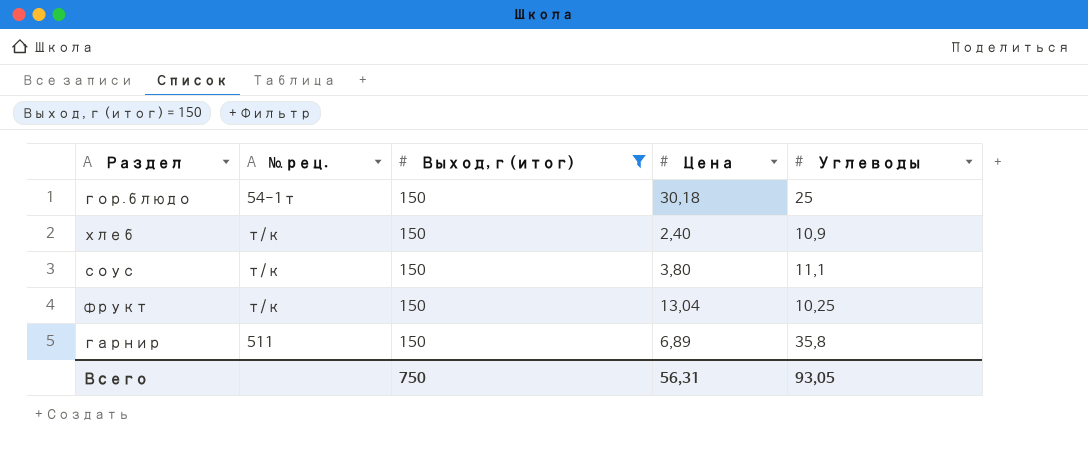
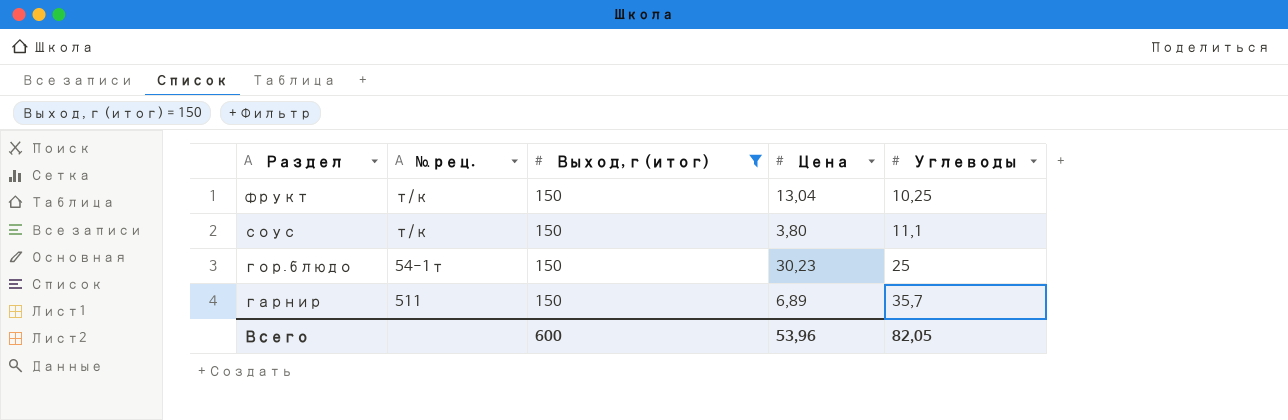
row order: none -> Раздел descending
row хлеб: т/к | 150 | 2,40 | 10,9 -> none
гор.блюдо | Цена: 30,18 -> 30,23
гарнир | Углеводы: 35,8 -> 35,7
Всего | Выход, г (итог): 750 -> 600
Всего | Цена: 56,31 -> 53,96
Всего | Углеводы: 93,05 -> 82,05

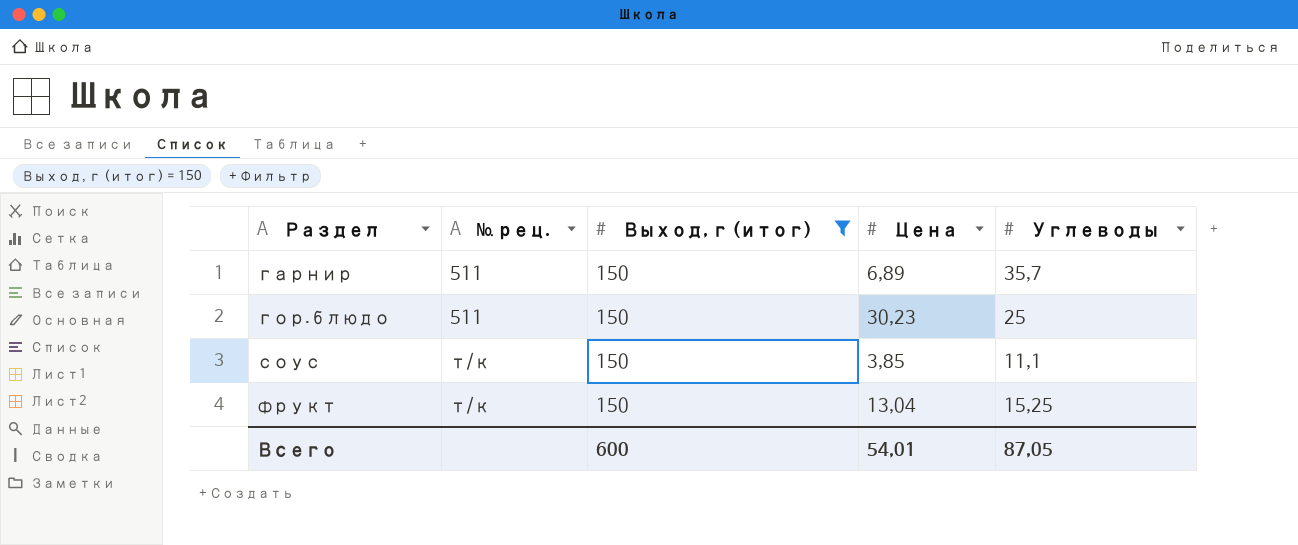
row order: Раздел descending -> Раздел ascending
гор.блюдо | № рец.: 54-1т -> 511
соус | Цена: 3,80 -> 3,85
фрукт | Углеводы: 10,25 -> 15,25
Всего | Цена: 53,96 -> 54,01
Всего | Углеводы: 82,05 -> 87,05

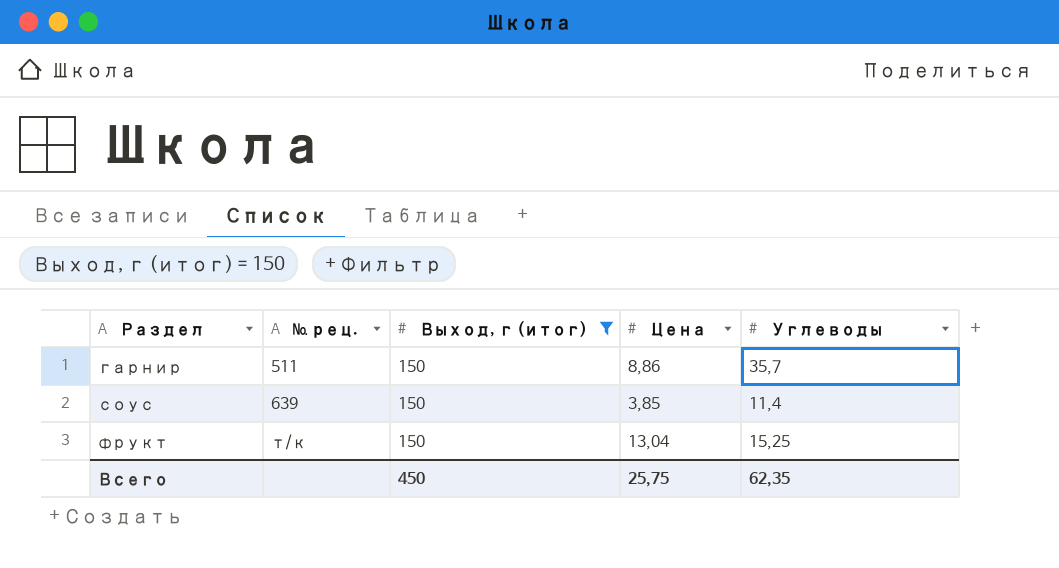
row гор.блюдо: 511 | 150 | 30,23 | 25 -> none
гарнир | Цена: 6,89 -> 8,86
соус | № рец.: т/к -> 639
соус | Углеводы: 11,1 -> 11,4
Всего | Выход, г (итог): 600 -> 450
Всего | Цена: 54,01 -> 25,75
Всего | Углеводы: 87,05 -> 62,35

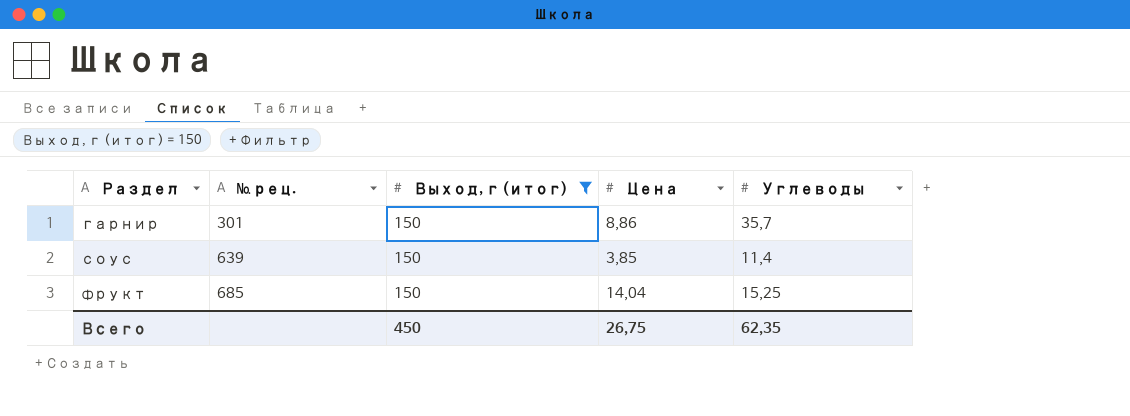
гарнир | № рец.: 511 -> 301
фрукт | № рец.: т/к -> 685
фрукт | Цена: 13,04 -> 14,04
Всего | Цена: 25,75 -> 26,75

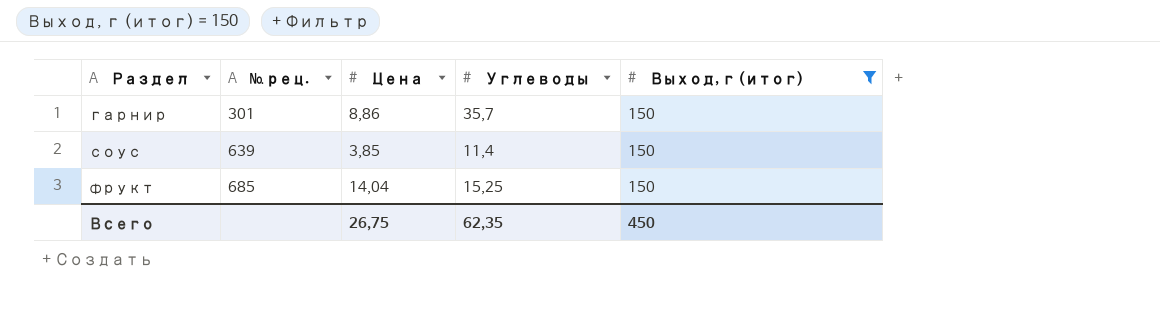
column Выход, г (итог) | position: 3 -> 5

